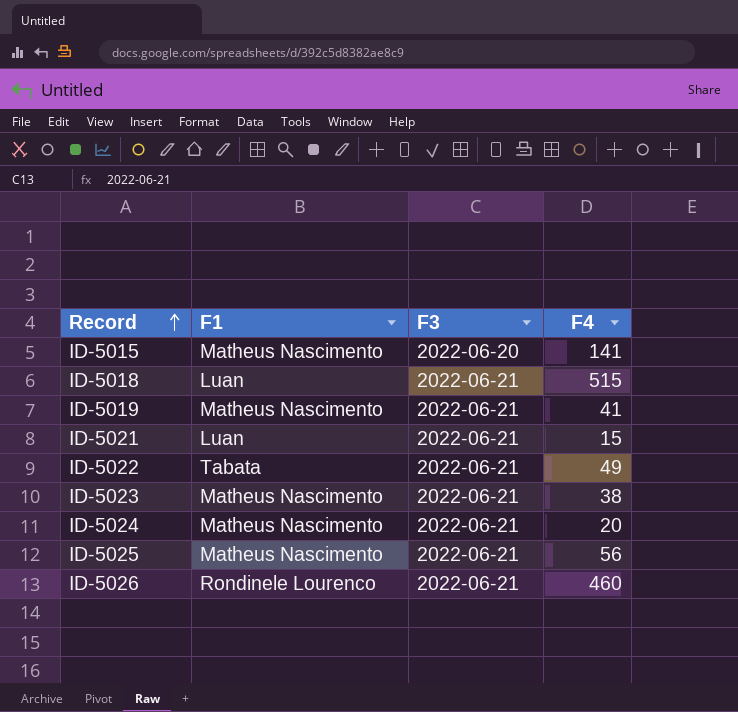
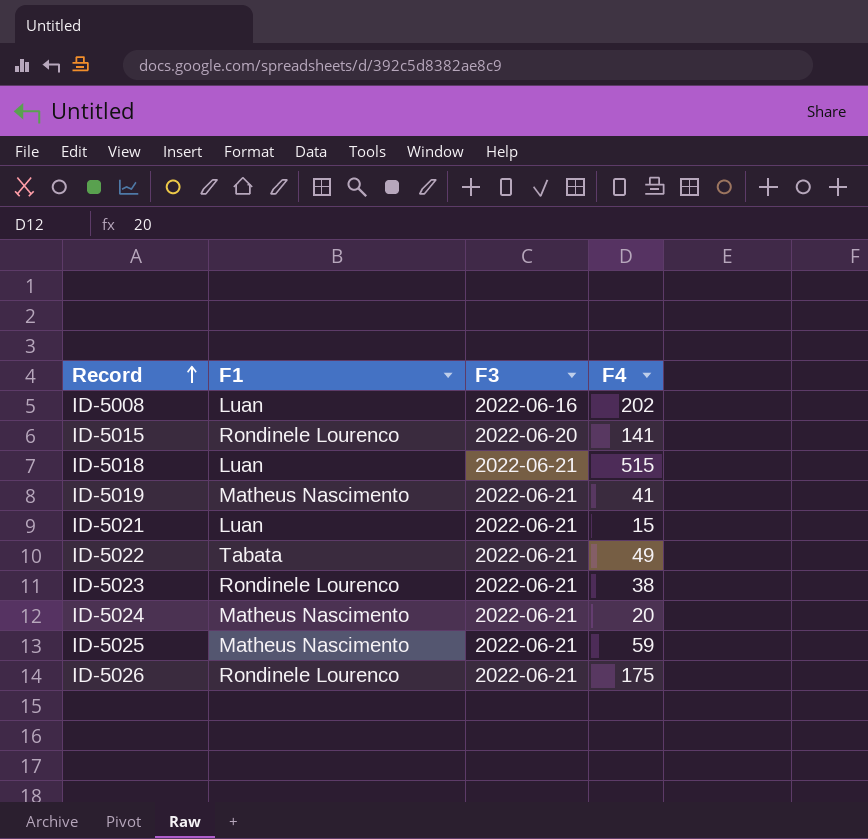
row ID-5008: none -> Luan | 2022-06-16 | 202
ID-5015 | F1: Matheus Nascimento -> Rondinele Lourenco
ID-5023 | F1: Matheus Nascimento -> Rondinele Lourenco
ID-5025 | F4: 56 -> 59
ID-5026 | F4: 460 -> 175

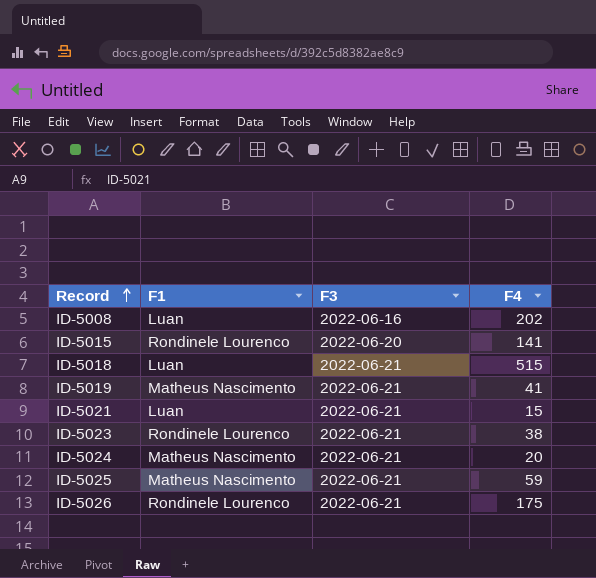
row ID-5022: Tabata | 2022-06-21 | 49 -> none

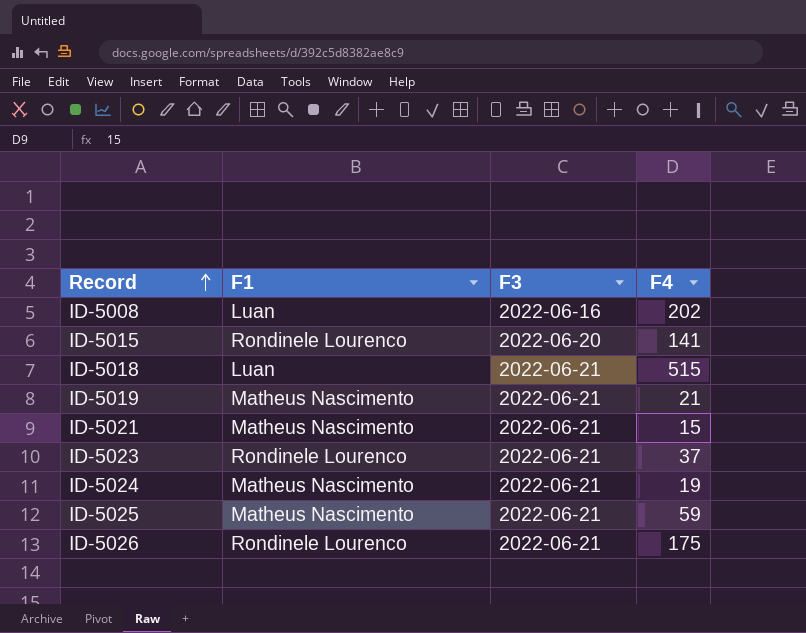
ID-5019 | F4: 41 -> 21
ID-5021 | F1: Luan -> Matheus Nascimento
ID-5023 | F4: 38 -> 37
ID-5024 | F4: 20 -> 19

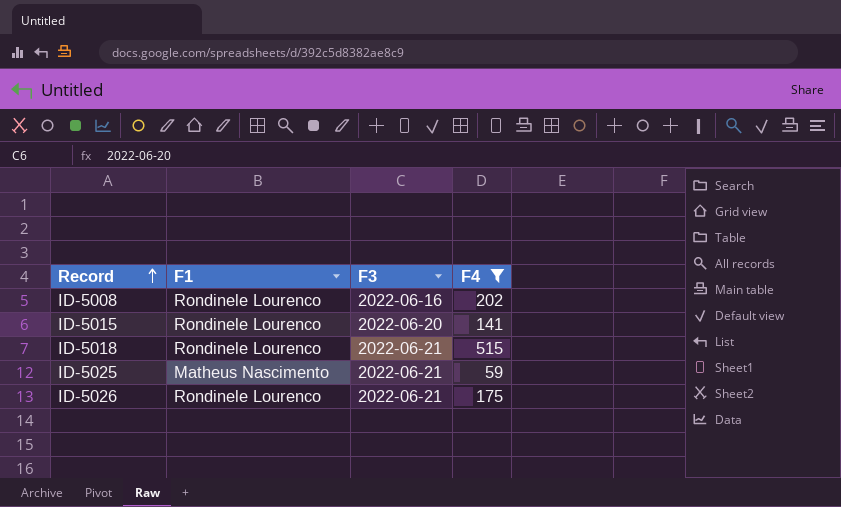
filter: none -> F4 >= 59
ID-5008 | F1: Luan -> Rondinele Lourenco
ID-5018 | F1: Luan -> Rondinele Lourenco

